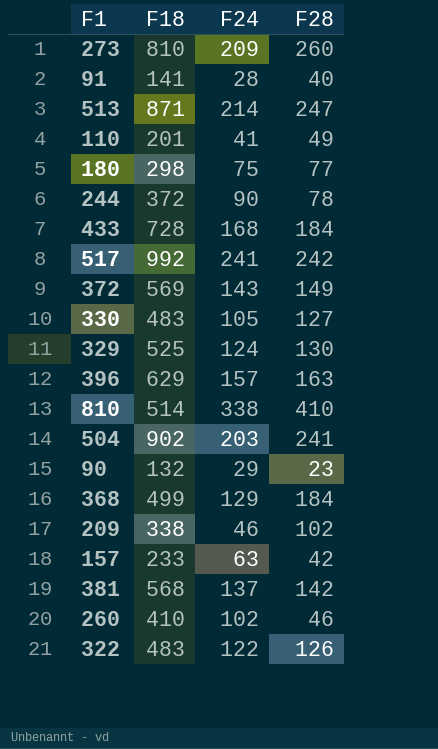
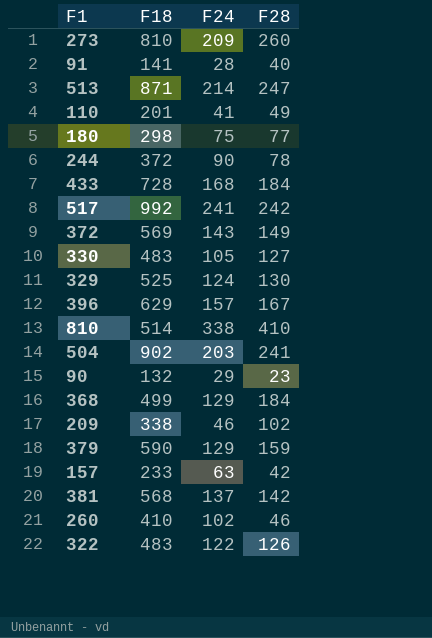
396 | F28: 163 -> 167
row 379: none -> 590 | 129 | 159

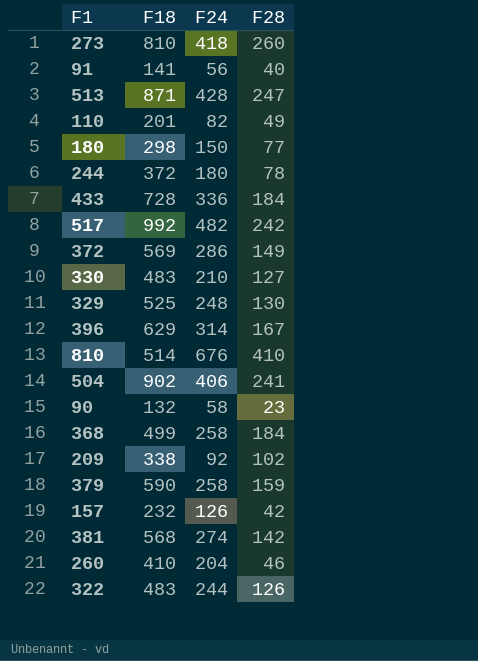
273 | F24: 209 -> 418
91 | F24: 28 -> 56
513 | F24: 214 -> 428
110 | F24: 41 -> 82
180 | F24: 75 -> 150
244 | F24: 90 -> 180
433 | F24: 168 -> 336
517 | F24: 241 -> 482
372 | F24: 143 -> 286
330 | F24: 105 -> 210
329 | F24: 124 -> 248
396 | F24: 157 -> 314
810 | F24: 338 -> 676
504 | F24: 203 -> 406
90 | F24: 29 -> 58
368 | F24: 129 -> 258
209 | F24: 46 -> 92
379 | F24: 129 -> 258
157 | F18: 233 -> 232
157 | F24: 63 -> 126
381 | F24: 137 -> 274
260 | F24: 102 -> 204
322 | F24: 122 -> 244

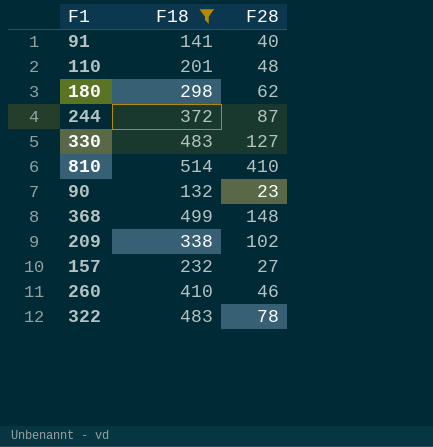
filter: none -> F18 <= 514
column F24 | position: 3 -> none
110 | F28: 49 -> 48
180 | F28: 77 -> 62
244 | F28: 78 -> 87
368 | F28: 184 -> 148
157 | F28: 42 -> 27
322 | F28: 126 -> 78

